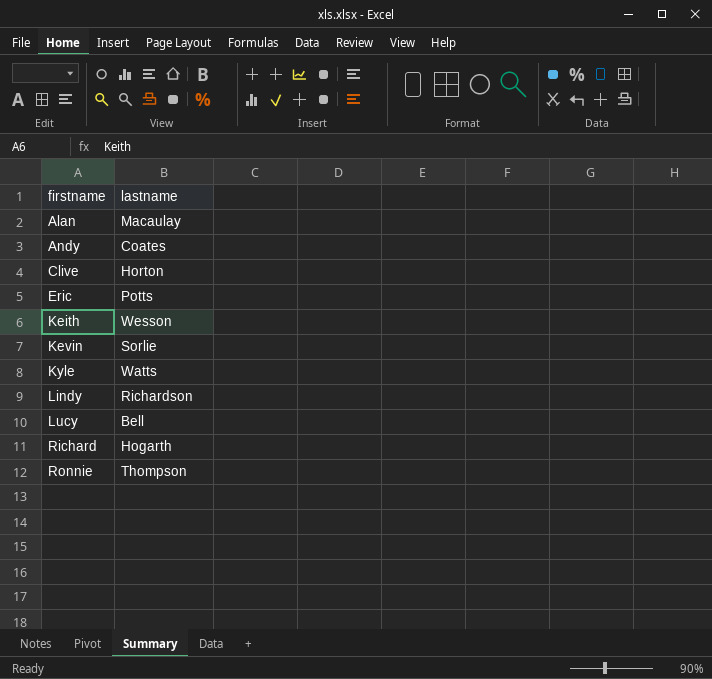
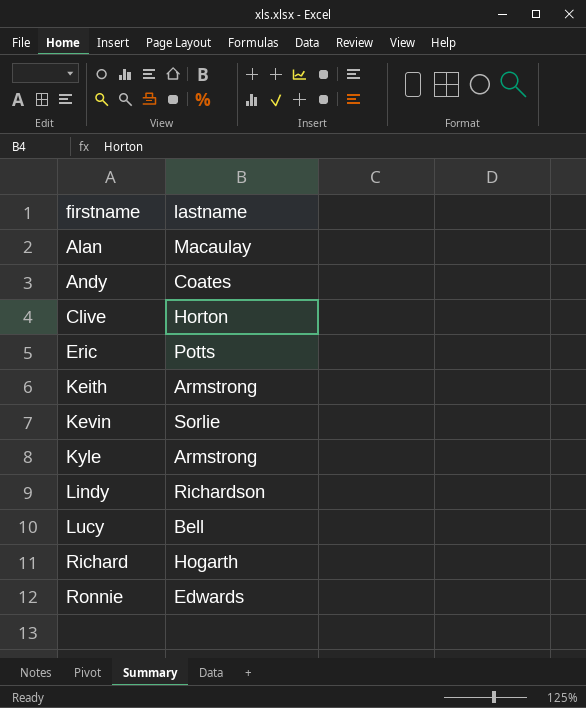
Keith | lastname: Wesson -> Armstrong
Kyle | lastname: Watts -> Armstrong
Ronnie | lastname: Thompson -> Edwards

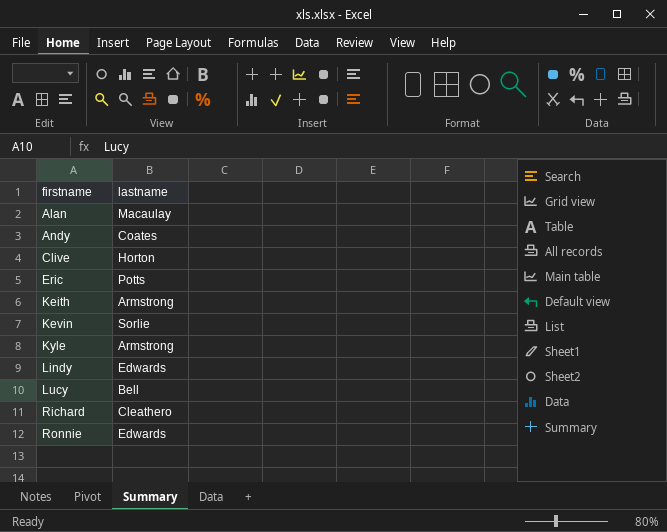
Lindy | lastname: Richardson -> Edwards
Richard | lastname: Hogarth -> Cleathero

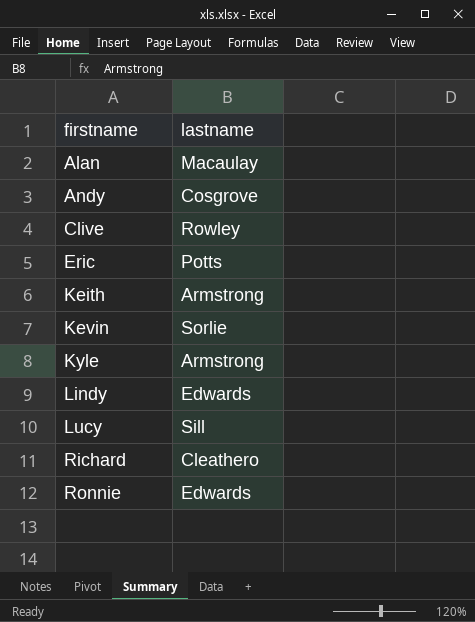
Andy | lastname: Coates -> Cosgrove
Clive | lastname: Horton -> Rowley
Lucy | lastname: Bell -> Sill

